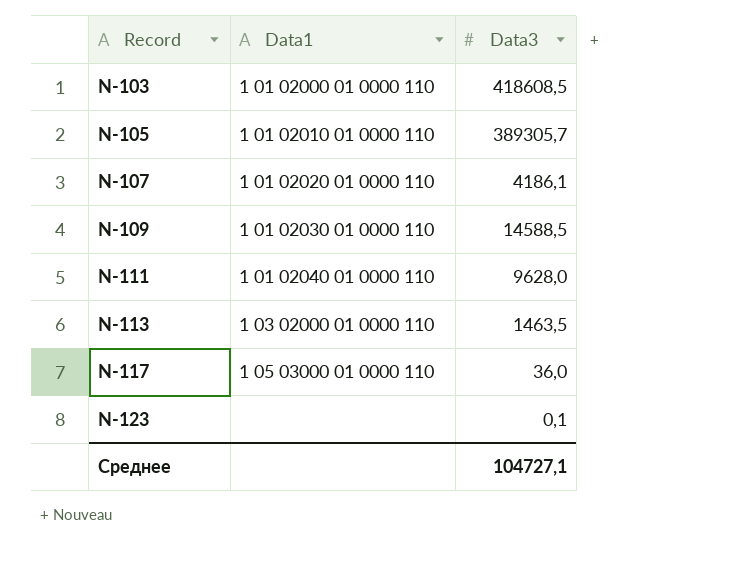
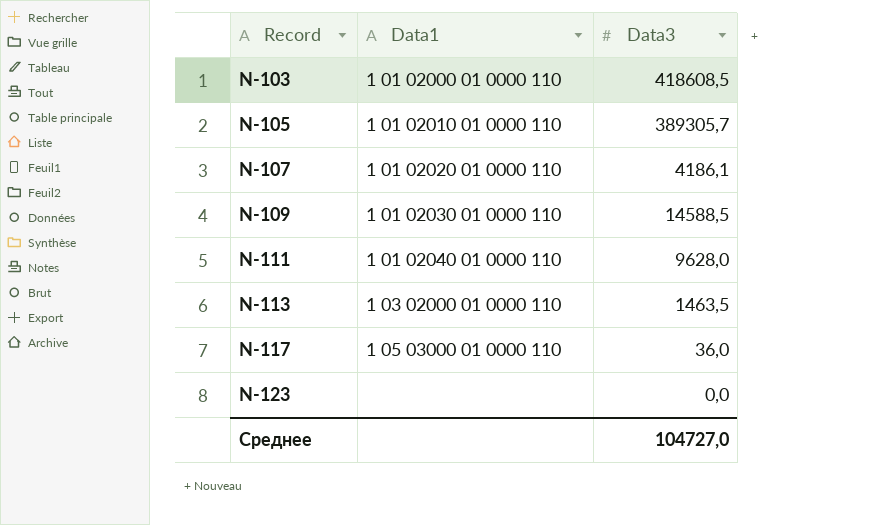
N-123 | Data3: 0,1 -> 0,0
Среднее | Data3: 104727,1 -> 104727,0

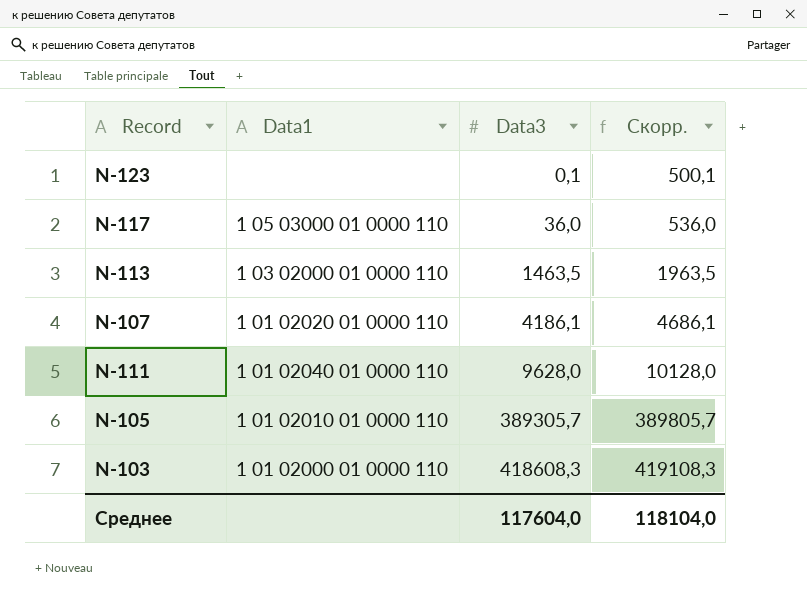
row order: Record ascending -> Data3 ascending
column Скорр. | formula: none -> [Data3] + 500
row N-109: 1 01 02030 01 0000 110 | 14588,5 -> none
N-123 | Data3: 0,0 -> 0,1
N-103 | Data3: 418608,5 -> 418608,3
Среднее | Data3: 104727,0 -> 117604,0

